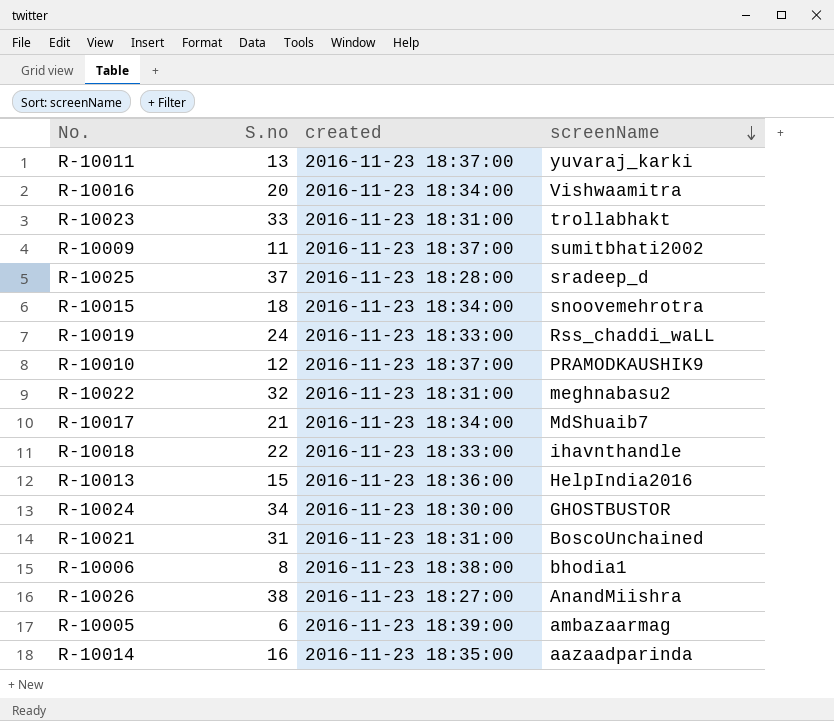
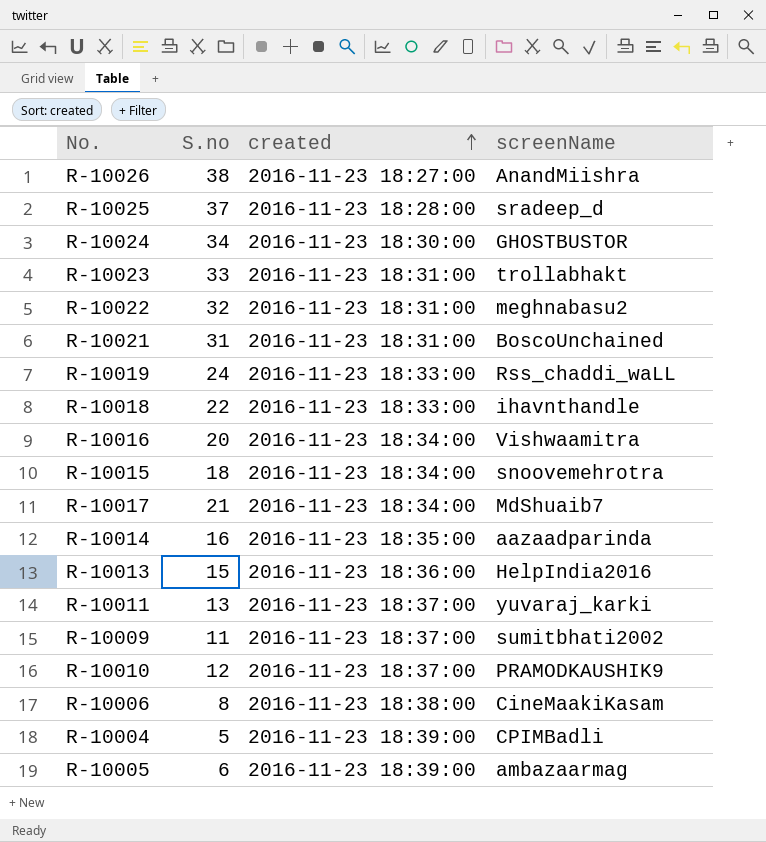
row order: screenName descending -> created ascending
R-10006 | screenName: bhodia1 -> CineMaakiKasam
row R-10004: none -> 5 | 2016-11-23 18:39:00 | CPIMBadli

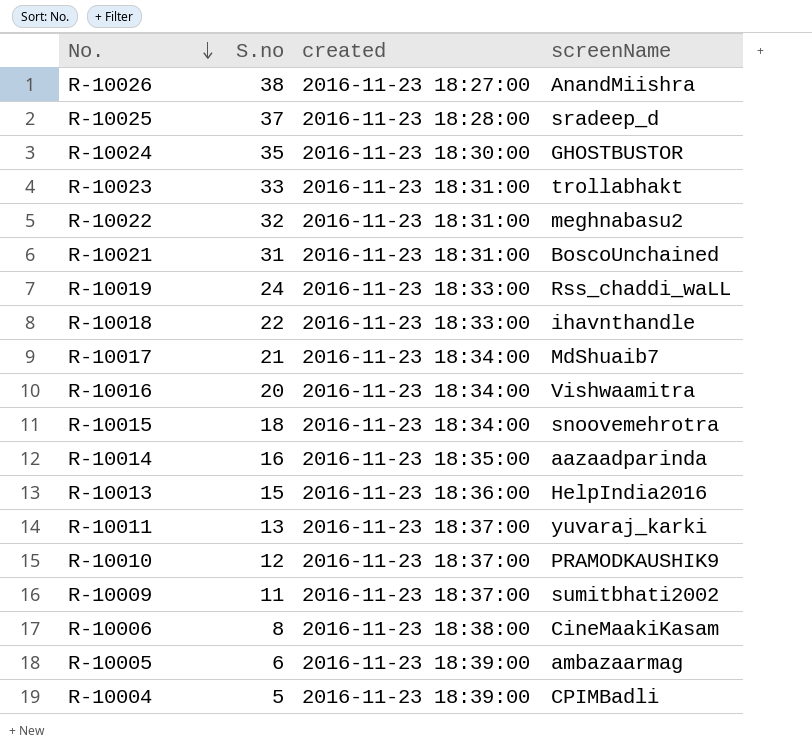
row order: created ascending -> No. descending
R-10024 | S.no: 34 -> 35

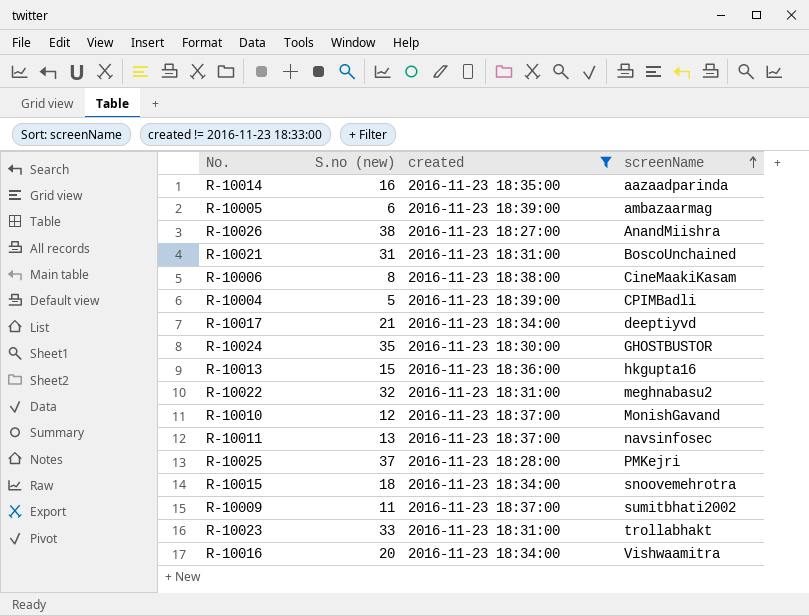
filter: none -> created != 2016-11-23 18:33:00
row order: No. descending -> screenName ascending
column name: S.no -> S.no (new)
R-10017 | screenName: MdShuaib7 -> deeptiyvd
R-10013 | screenName: HelpIndia2016 -> hkgupta16
R-10010 | screenName: PRAMODKAUSHIK9 -> MonishGavand
R-10011 | screenName: yuvaraj_karki -> navsinfosec
R-10025 | screenName: sradeep_d -> PMKejri

